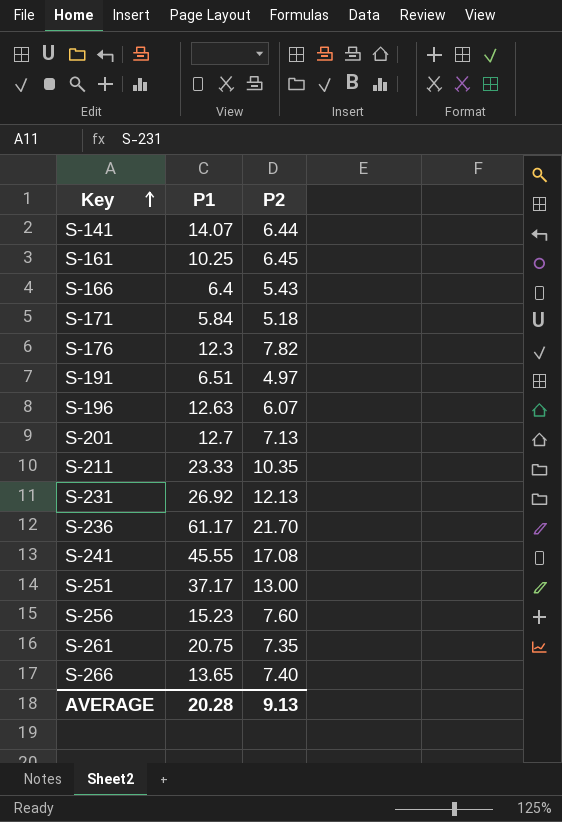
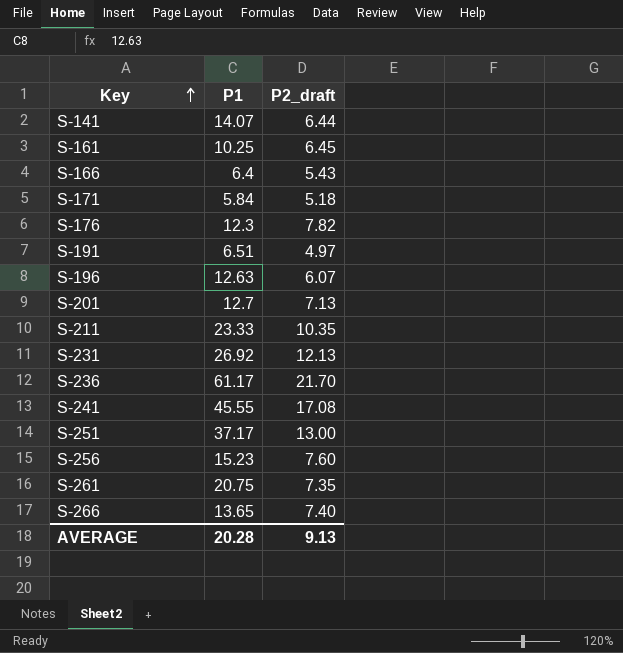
column name: P2 -> P2_draft

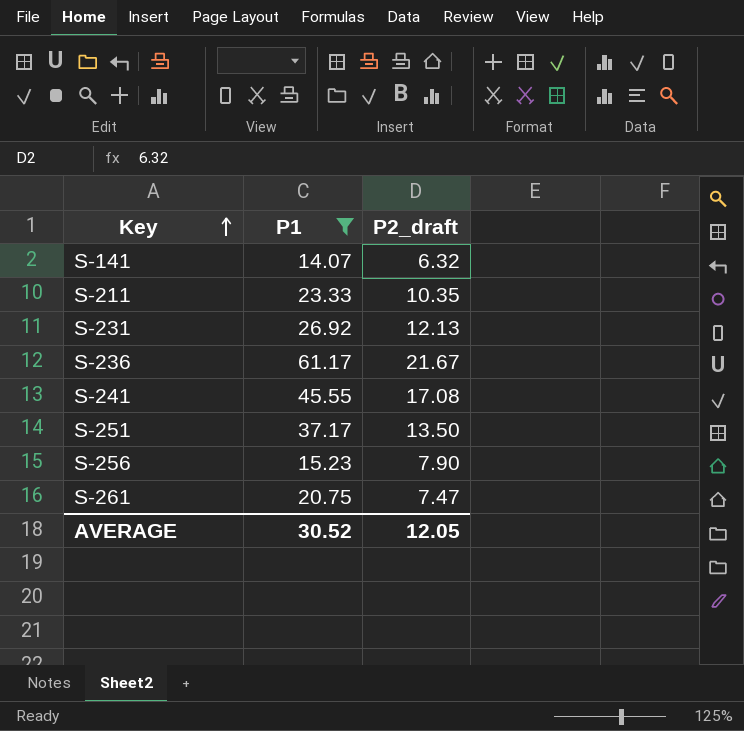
filter: none -> P1 >= 14.07
S-141 | P2_draft: 6.44 -> 6.32
S-236 | P2_draft: 21.70 -> 21.67
S-251 | P2_draft: 13.00 -> 13.50
S-256 | P2_draft: 7.60 -> 7.90
S-261 | P2_draft: 7.35 -> 7.47
AVERAGE | P1: 20.28 -> 30.52
AVERAGE | P2_draft: 9.13 -> 12.05

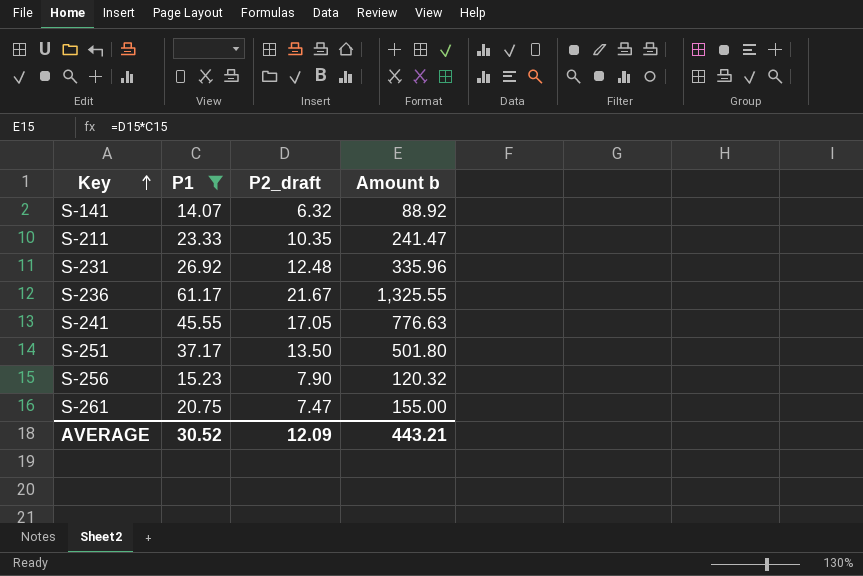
column Amount b | formula: none -> [P1] * [P2_draft]
S-231 | P2_draft: 12.13 -> 12.48
S-241 | P2_draft: 17.08 -> 17.05
AVERAGE | P2_draft: 12.05 -> 12.09

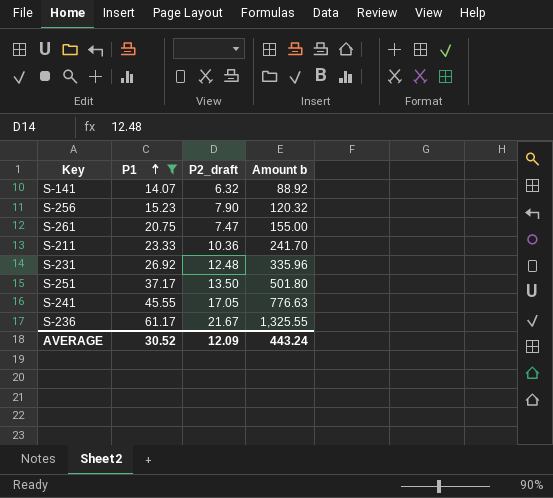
row order: Key ascending -> P1 ascending
S-211 | P2_draft: 10.35 -> 10.36
S-211 | Amount b: 241.47 -> 241.70
AVERAGE | Amount b: 443.21 -> 443.24

